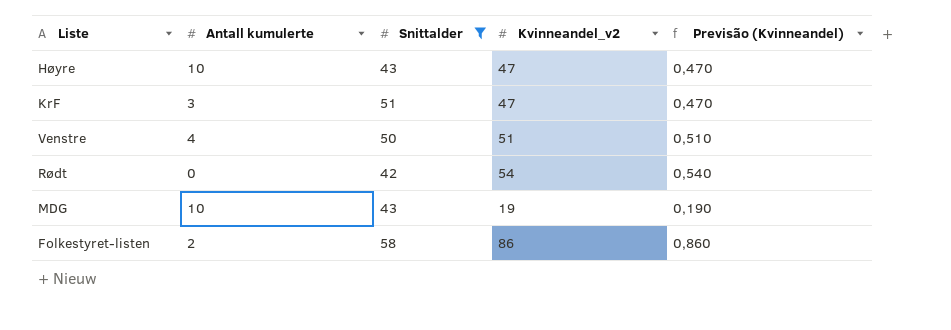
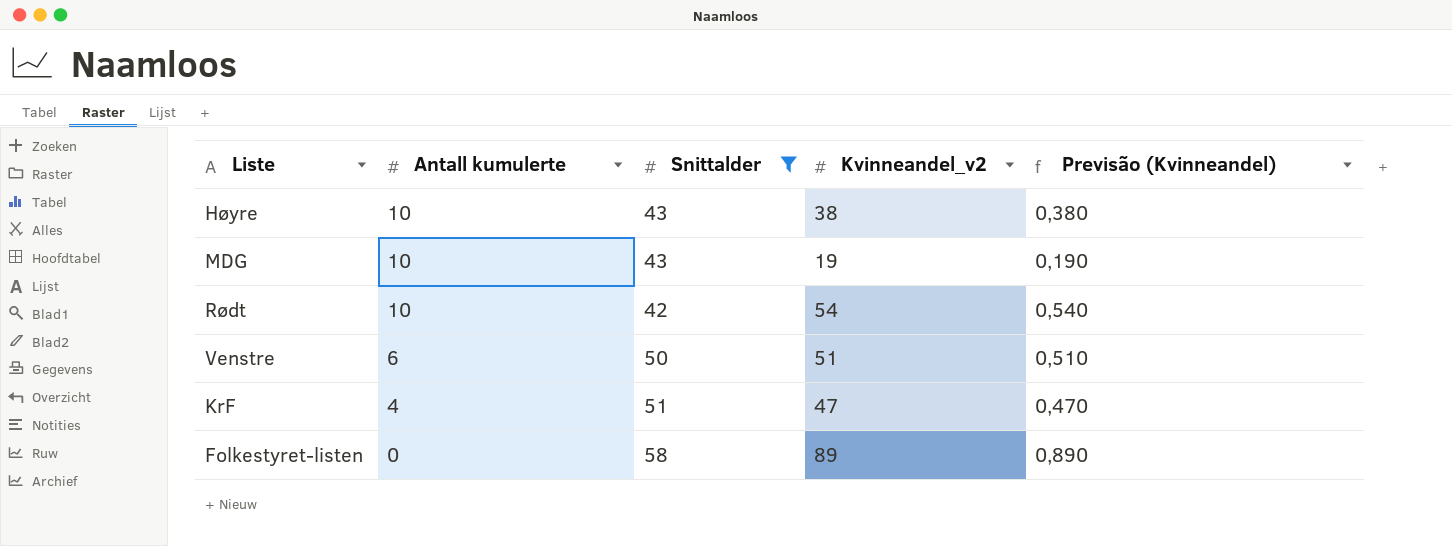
row order: none -> Antall kumulerte descending
Høyre | Kvinneandel_v2: 47 -> 38
Høyre | Previsão (Kvinneandel): 0,470 -> 0,380
Rødt | Antall kumulerte: 0 -> 10
Venstre | Antall kumulerte: 4 -> 6
KrF | Antall kumulerte: 3 -> 4
Folkestyret-listen | Antall kumulerte: 2 -> 0
Folkestyret-listen | Kvinneandel_v2: 86 -> 89
Folkestyret-listen | Previsão (Kvinneandel): 0,860 -> 0,890

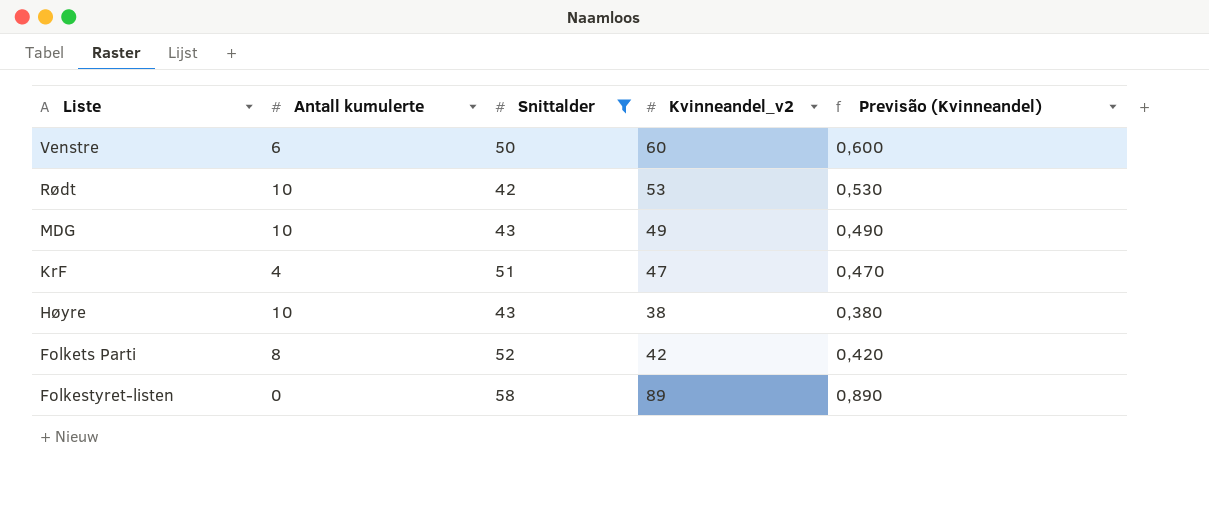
row order: Antall kumulerte descending -> Liste descending
Venstre | Kvinneandel_v2: 51 -> 60
Venstre | Previsão (Kvinneandel): 0,510 -> 0,600
Rødt | Kvinneandel_v2: 54 -> 53
Rødt | Previsão (Kvinneandel): 0,540 -> 0,530
MDG | Kvinneandel_v2: 19 -> 49
MDG | Previsão (Kvinneandel): 0,190 -> 0,490
row Folkets Parti: none -> 8 | 52 | 42 | 0,420

